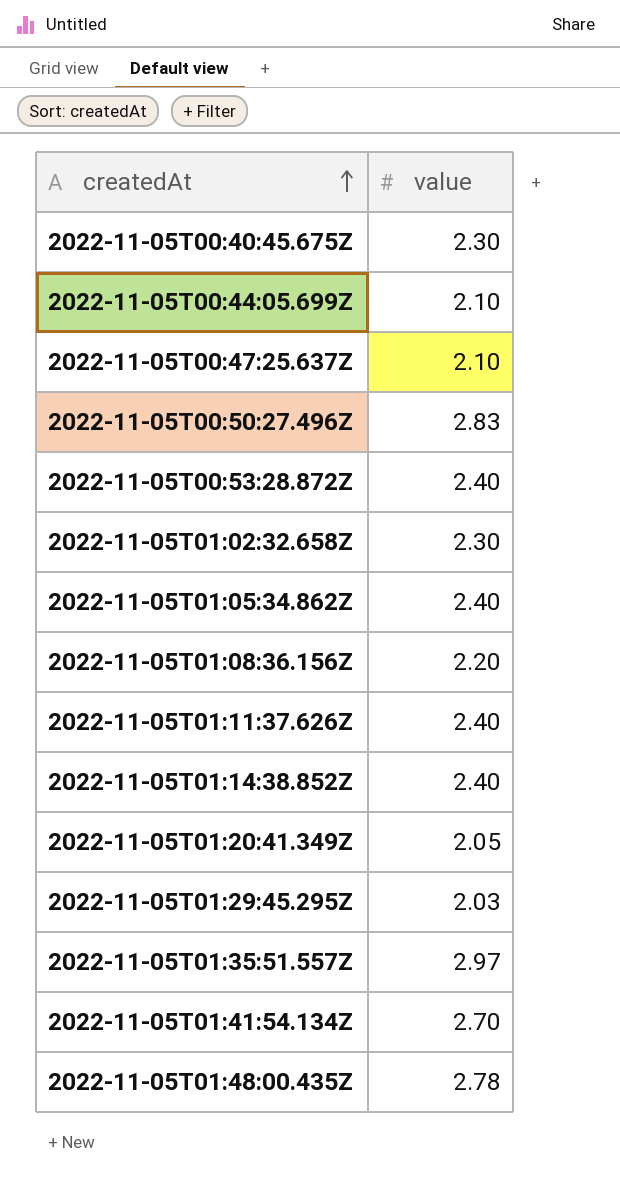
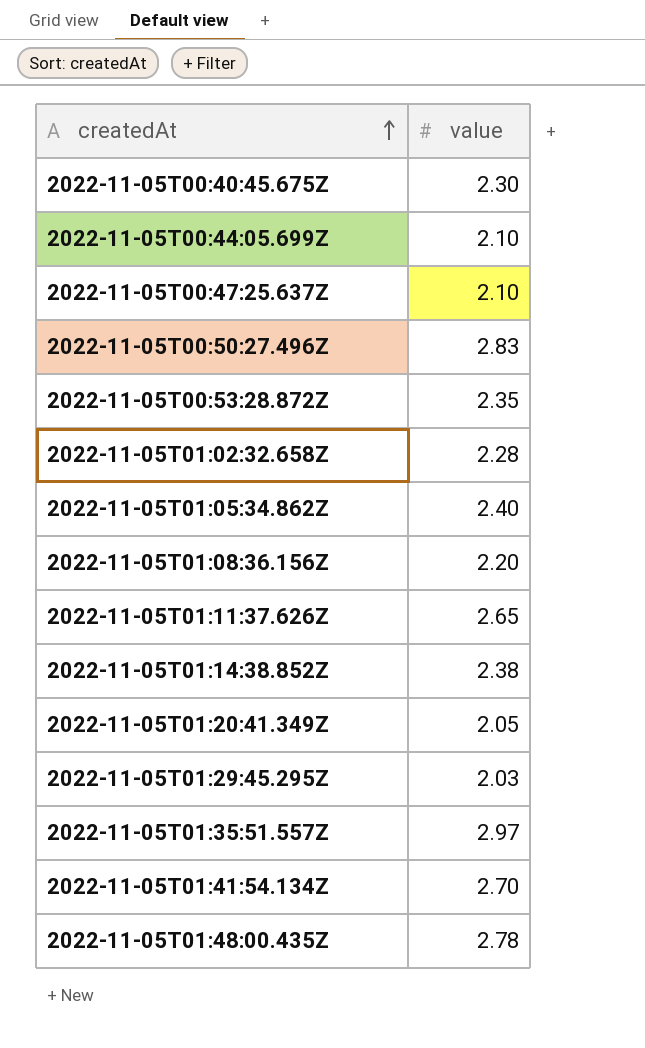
2022-11-05T00:53:28.872Z | value: 2.40 -> 2.35
2022-11-05T01:02:32.658Z | value: 2.30 -> 2.28
2022-11-05T01:11:37.626Z | value: 2.40 -> 2.65
2022-11-05T01:14:38.852Z | value: 2.40 -> 2.38

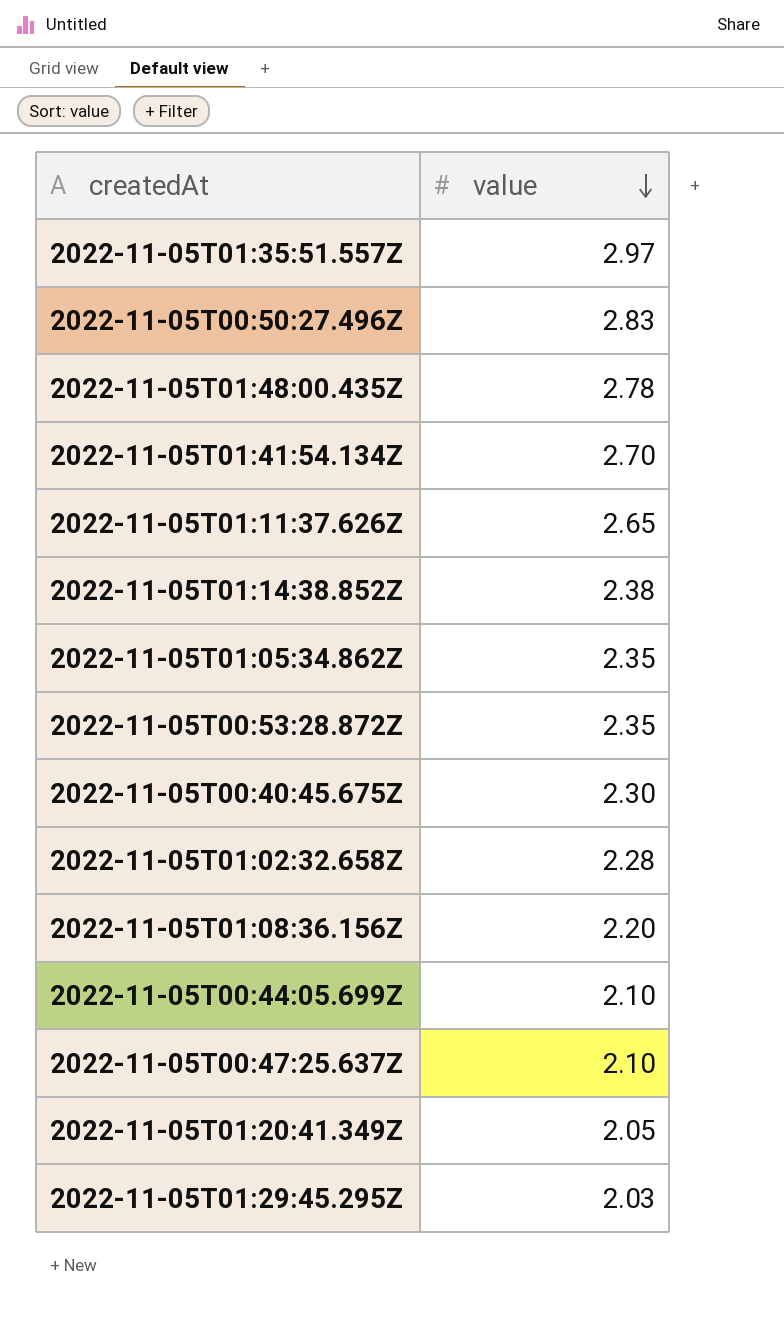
row order: createdAt ascending -> value descending
2022-11-05T01:05:34.862Z | value: 2.40 -> 2.35

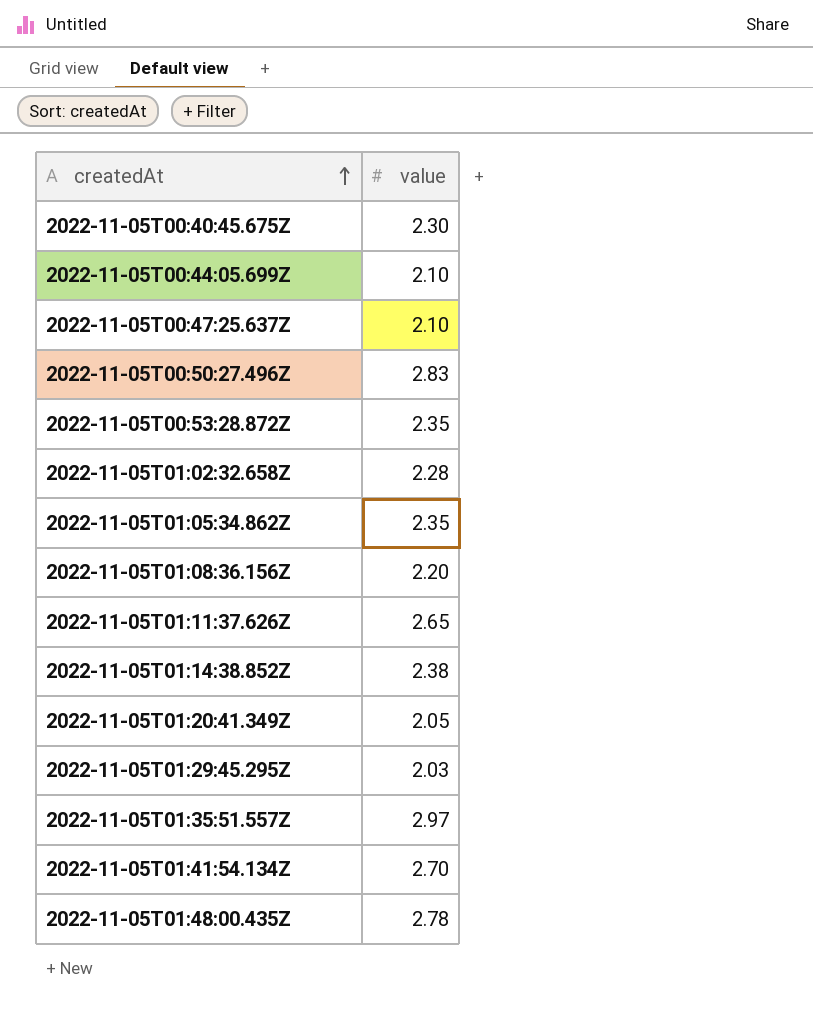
row order: value descending -> createdAt ascending

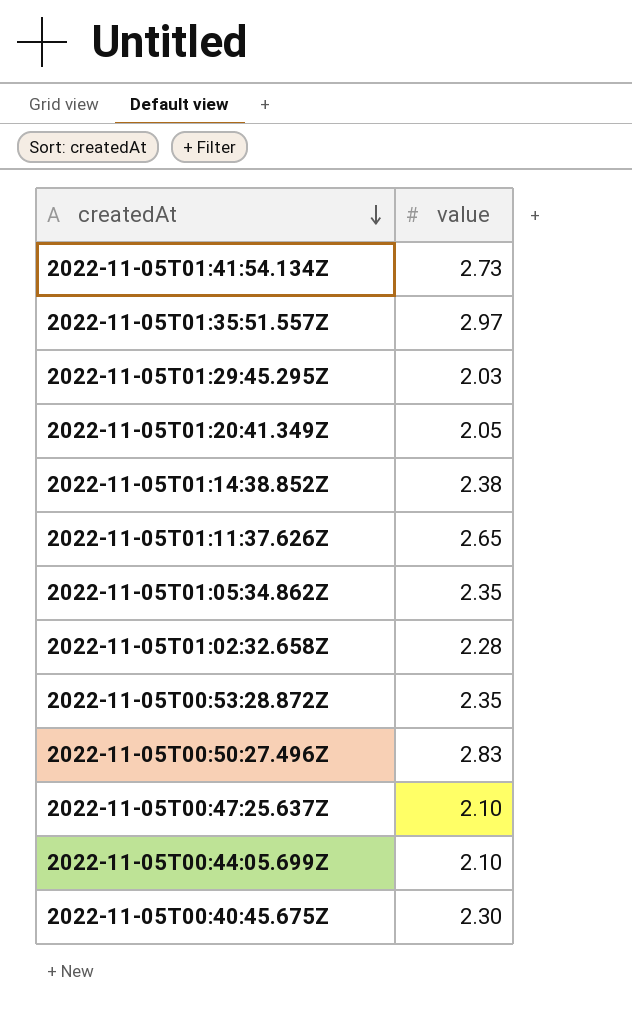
row order: createdAt ascending -> createdAt descending
row 2022-11-05T01:08:36.156Z: 2.20 -> none
row 2022-11-05T01:48:00.435Z: 2.78 -> none
2022-11-05T01:41:54.134Z | value: 2.70 -> 2.73

